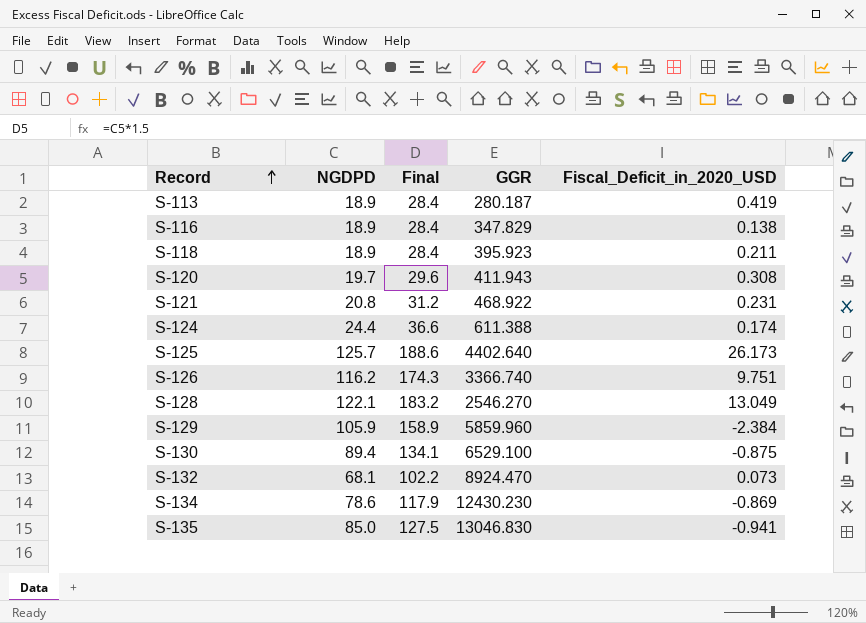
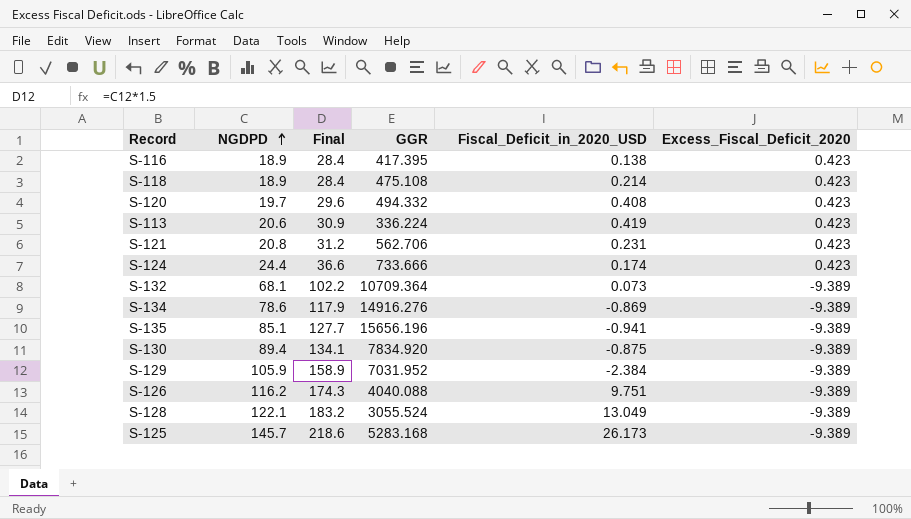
row order: Record ascending -> NGDPD ascending
column Excess_Fiscal_Deficit_2020 | position: none -> 6
S-116 | GGR: 347.829 -> 417.395
S-118 | GGR: 395.923 -> 475.108
S-118 | Fiscal_Deficit_in_2020_USD: 0.211 -> 0.214
S-120 | GGR: 411.943 -> 494.332
S-120 | Fiscal_Deficit_in_2020_USD: 0.308 -> 0.408
S-113 | NGDPD: 18.9 -> 20.6
S-113 | Final: 28.4 -> 30.9
S-113 | GGR: 280.187 -> 336.224
S-121 | GGR: 468.922 -> 562.706
S-124 | GGR: 611.388 -> 733.666
S-132 | GGR: 8924.470 -> 10709.364
S-134 | GGR: 12430.230 -> 14916.276
S-135 | NGDPD: 85.0 -> 85.1
S-135 | Final: 127.5 -> 127.7
S-135 | GGR: 13046.830 -> 15656.196
S-130 | GGR: 6529.100 -> 7834.920
S-129 | GGR: 5859.960 -> 7031.952
S-126 | GGR: 3366.740 -> 4040.088
S-128 | GGR: 2546.270 -> 3055.524
S-125 | NGDPD: 125.7 -> 145.7
S-125 | Final: 188.6 -> 218.6
S-125 | GGR: 4402.640 -> 5283.168

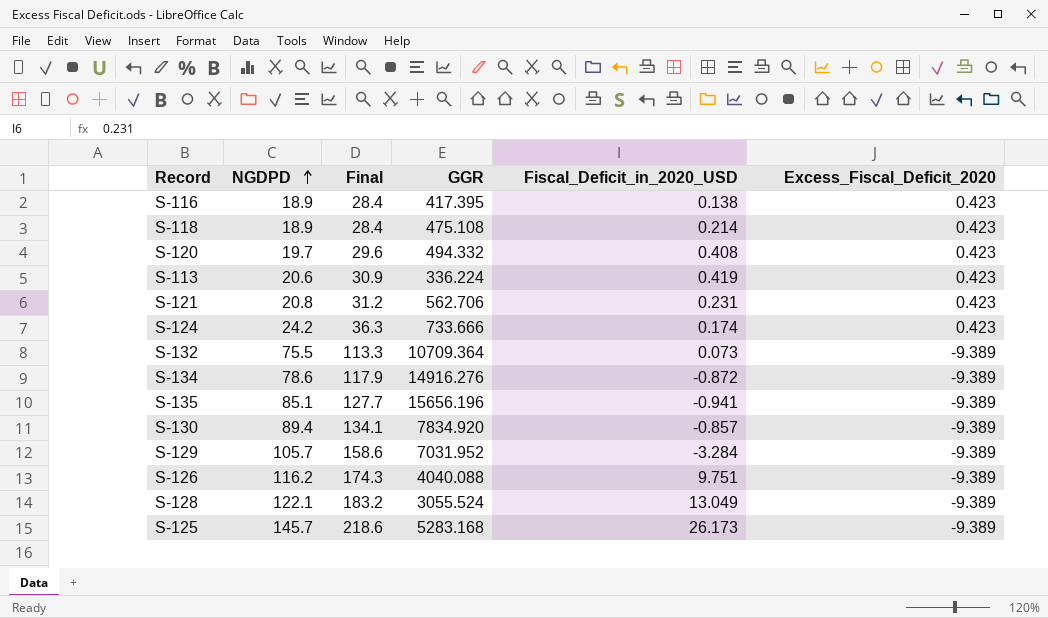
S-124 | NGDPD: 24.4 -> 24.2
S-124 | Final: 36.6 -> 36.3
S-132 | NGDPD: 68.1 -> 75.5
S-132 | Final: 102.2 -> 113.3
S-134 | Fiscal_Deficit_in_2020_USD: -0.869 -> -0.872
S-130 | Fiscal_Deficit_in_2020_USD: -0.875 -> -0.857
S-129 | NGDPD: 105.9 -> 105.7
S-129 | Final: 158.9 -> 158.6
S-129 | Fiscal_Deficit_in_2020_USD: -2.384 -> -3.284

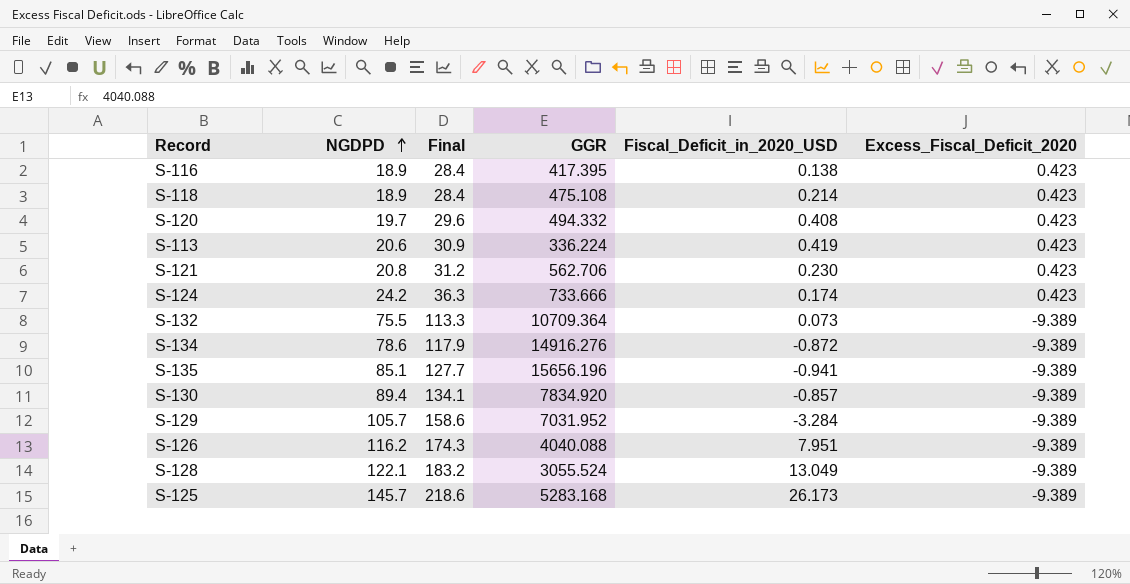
S-121 | Fiscal_Deficit_in_2020_USD: 0.231 -> 0.230
S-126 | Fiscal_Deficit_in_2020_USD: 9.751 -> 7.951

